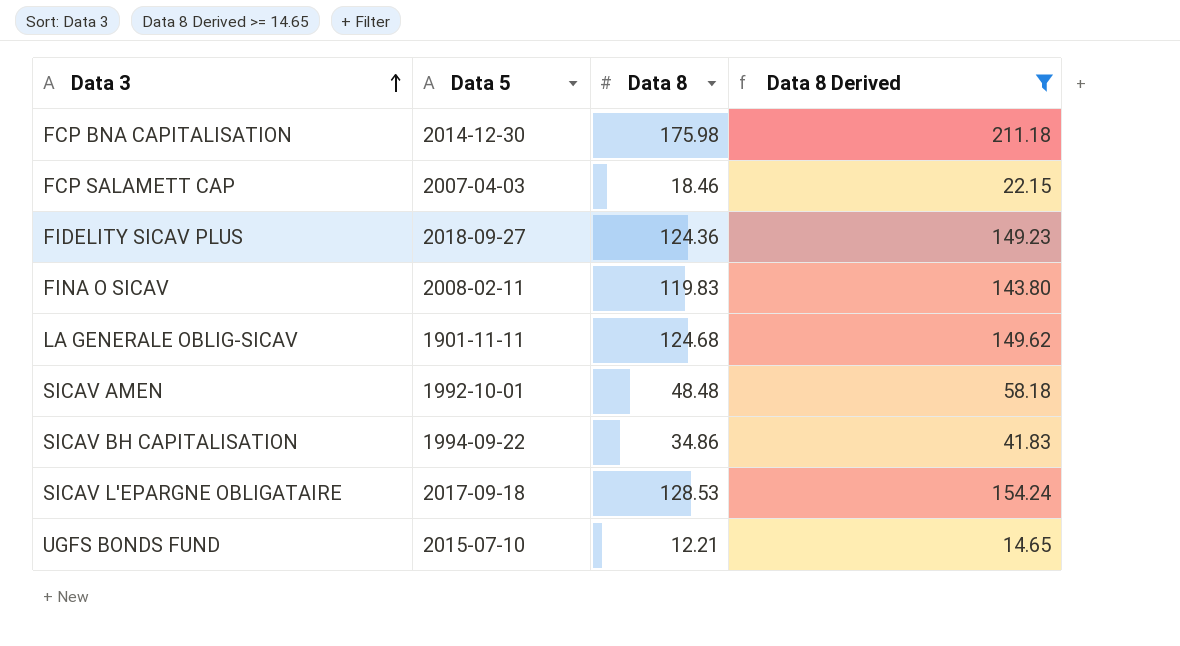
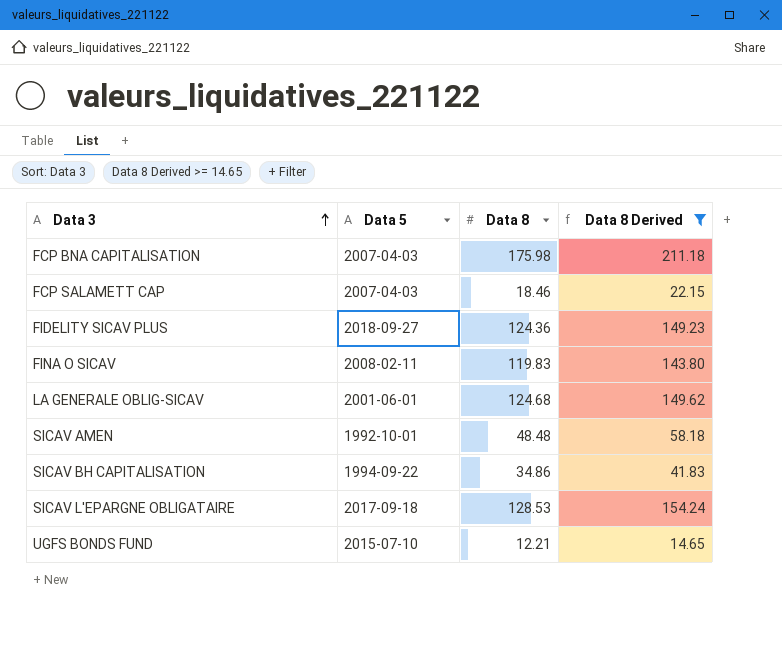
FCP BNA CAPITALISATION | Data 5: 2014-12-30 -> 2007-04-03
LA GENERALE OBLIG-SICAV | Data 5: 1901-11-11 -> 2001-06-01

